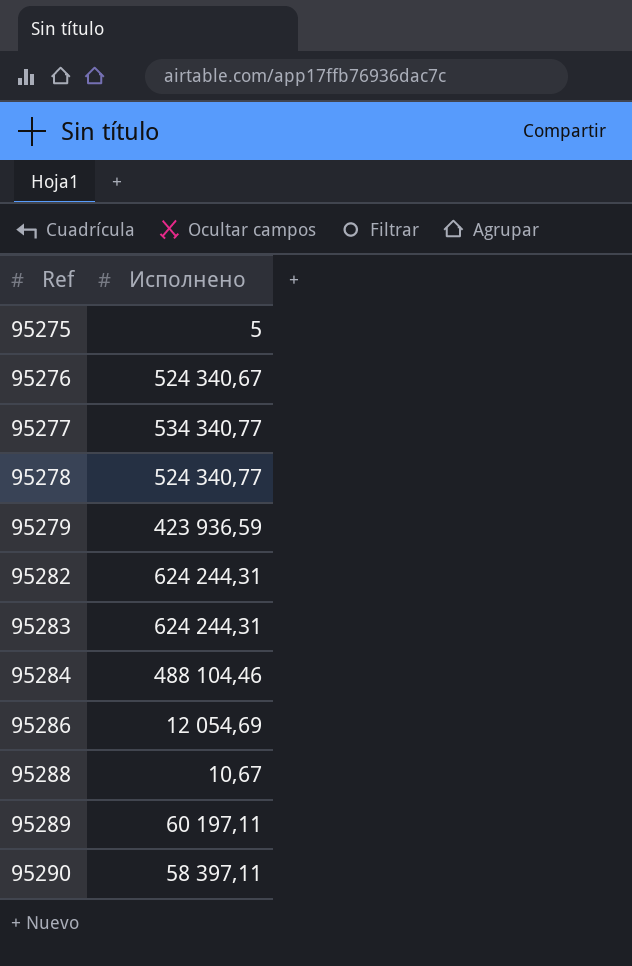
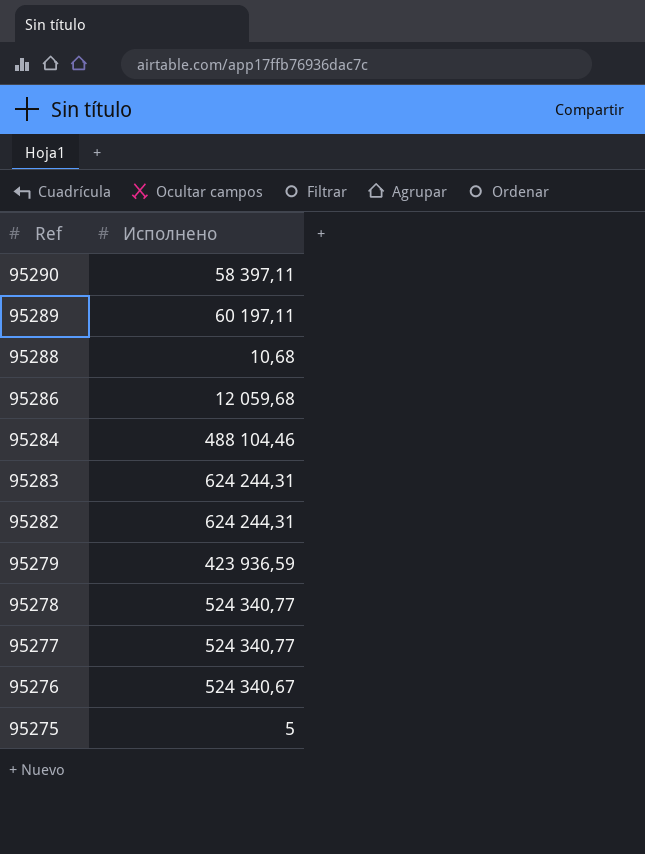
row order: Ref ascending -> Ref descending
95288 | Исполнено: 10,67 -> 10,68
95286 | Исполнено: 12 054,69 -> 12 059,68
95277 | Исполнено: 534 340,77 -> 524 340,77

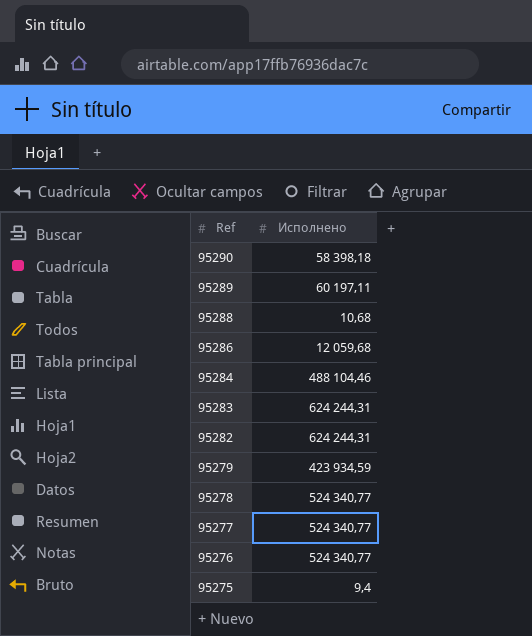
95290 | Исполнено: 58 397,11 -> 58 398,18
95279 | Исполнено: 423 936,59 -> 423 934,59
95276 | Исполнено: 524 340,67 -> 524 340,77
95275 | Исполнено: 5 -> 9,4

